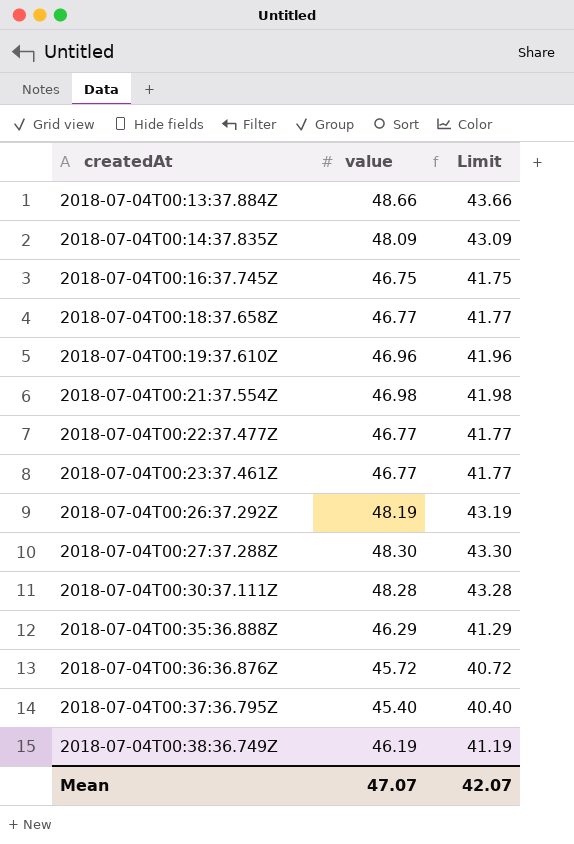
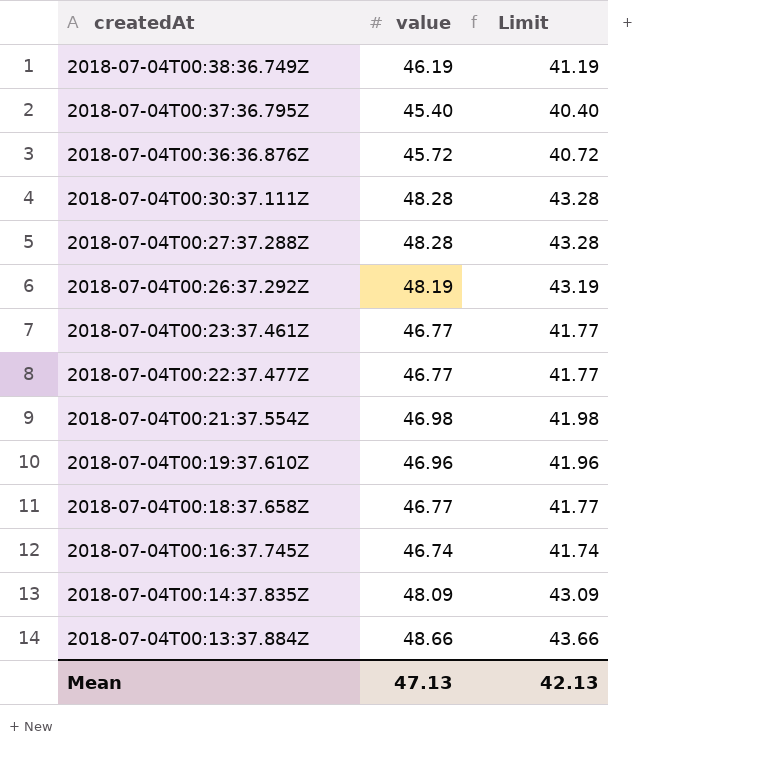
row order: createdAt ascending -> createdAt descending
row 2018-07-04T00:35:36.888Z: 46.29 | 41.29 -> none
2018-07-04T00:27:37.288Z | value: 48.30 -> 48.28
2018-07-04T00:27:37.288Z | Limit: 43.30 -> 43.28
2018-07-04T00:16:37.745Z | value: 46.75 -> 46.74
2018-07-04T00:16:37.745Z | Limit: 41.75 -> 41.74
Mean | value: 47.07 -> 47.13
Mean | Limit: 42.07 -> 42.13

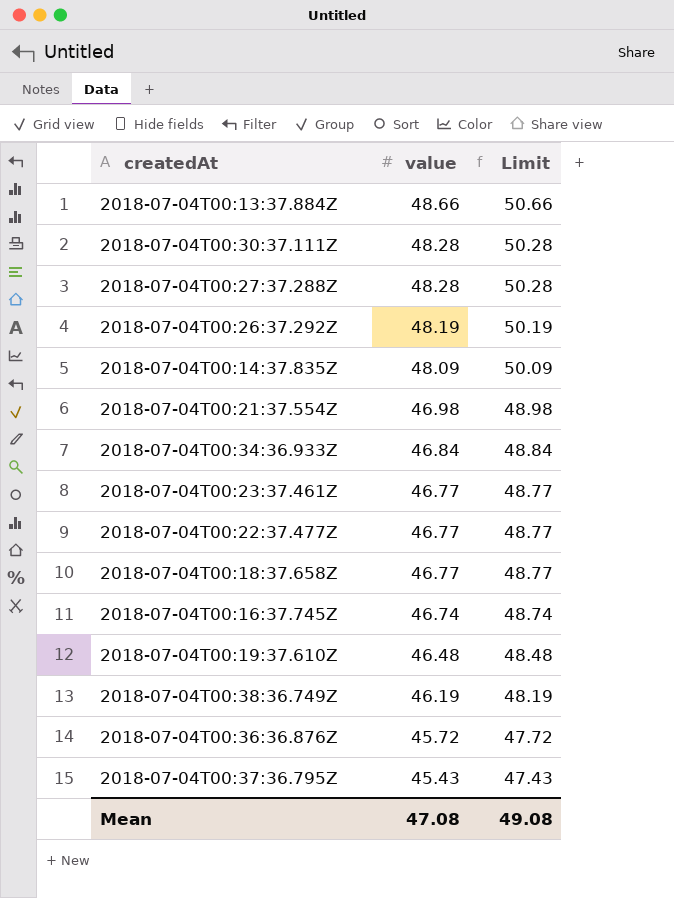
row order: createdAt descending -> value descending
column Limit | formula: [value] - 5 -> [value] + 2
row 2018-07-04T00:34:36.933Z: none -> 46.84 | 48.84
2018-07-04T00:19:37.610Z | value: 46.96 -> 46.48
2018-07-04T00:37:36.795Z | value: 45.40 -> 45.43
Mean | value: 47.13 -> 47.08
Mean | Limit: 42.13 -> 49.08

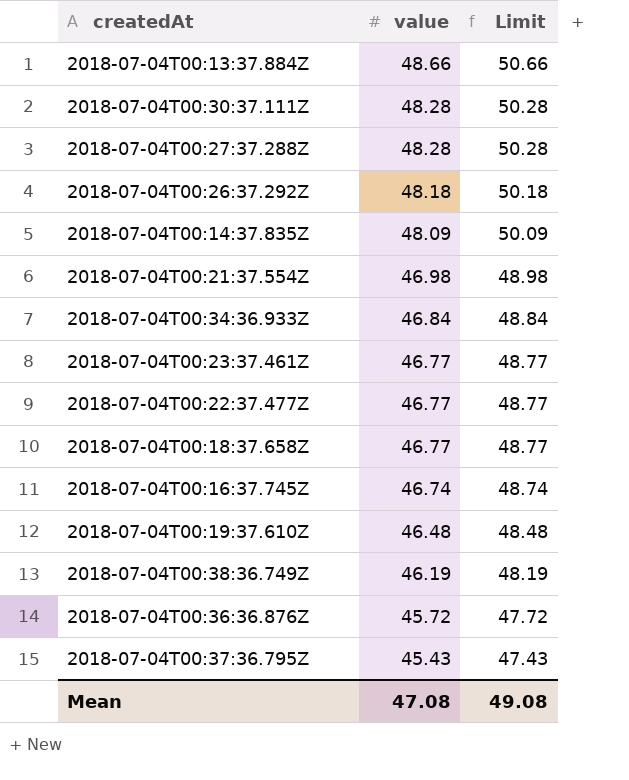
2018-07-04T00:26:37.292Z | value: 48.19 -> 48.18
2018-07-04T00:26:37.292Z | Limit: 50.19 -> 50.18

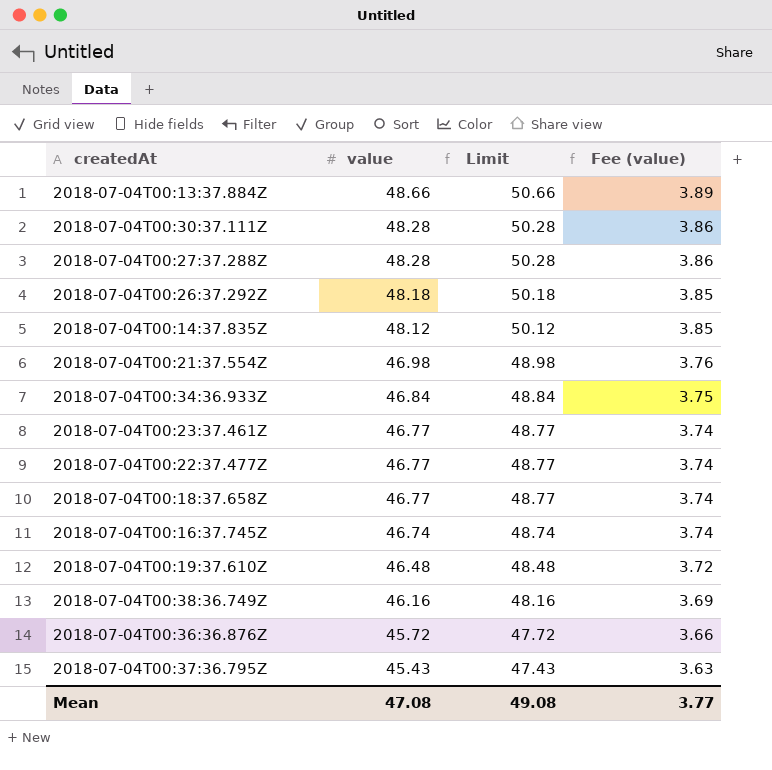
column Fee (value) | formula: none -> [value] * 0.08
2018-07-04T00:14:37.835Z | value: 48.09 -> 48.12
2018-07-04T00:14:37.835Z | Limit: 50.09 -> 50.12
2018-07-04T00:38:36.749Z | value: 46.19 -> 46.16
2018-07-04T00:38:36.749Z | Limit: 48.19 -> 48.16

